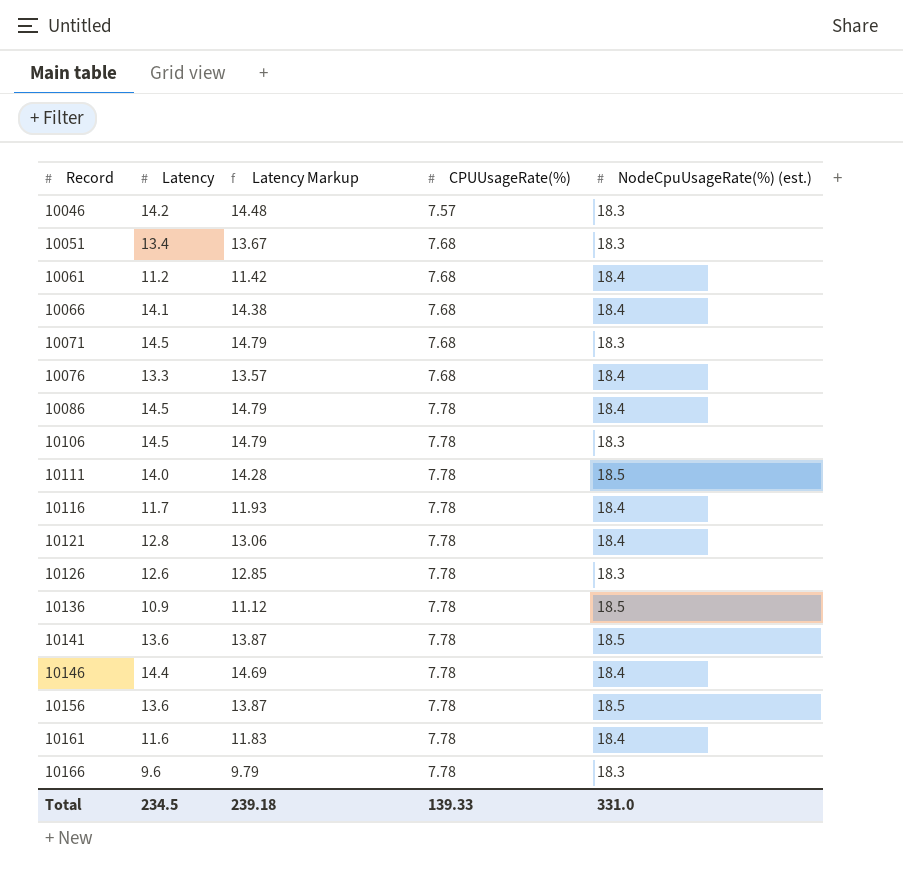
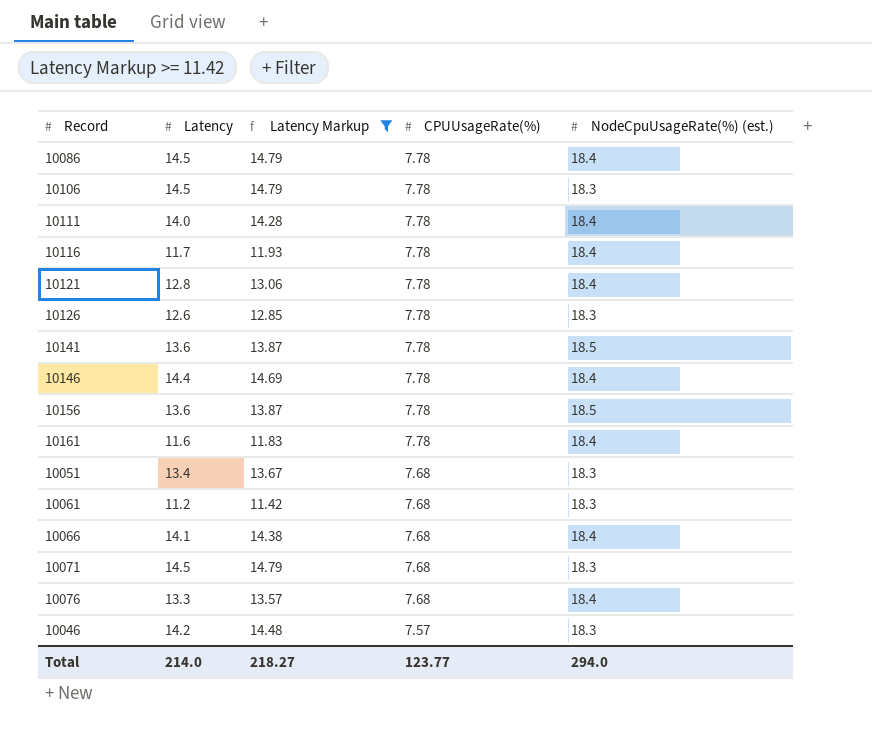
filter: none -> Latency Markup >= 11.42
row order: Record ascending -> CPUUsageRate(%) descending
10111 | NodeCpuUsageRate(%) (est.): 18.5 -> 18.4
10061 | NodeCpuUsageRate(%) (est.): 18.4 -> 18.3
Total | Latency: 234.5 -> 214.0
Total | Latency Markup: 239.18 -> 218.27
Total | CPUUsageRate(%): 139.33 -> 123.77
Total | NodeCpuUsageRate(%) (est.): 331.0 -> 294.0

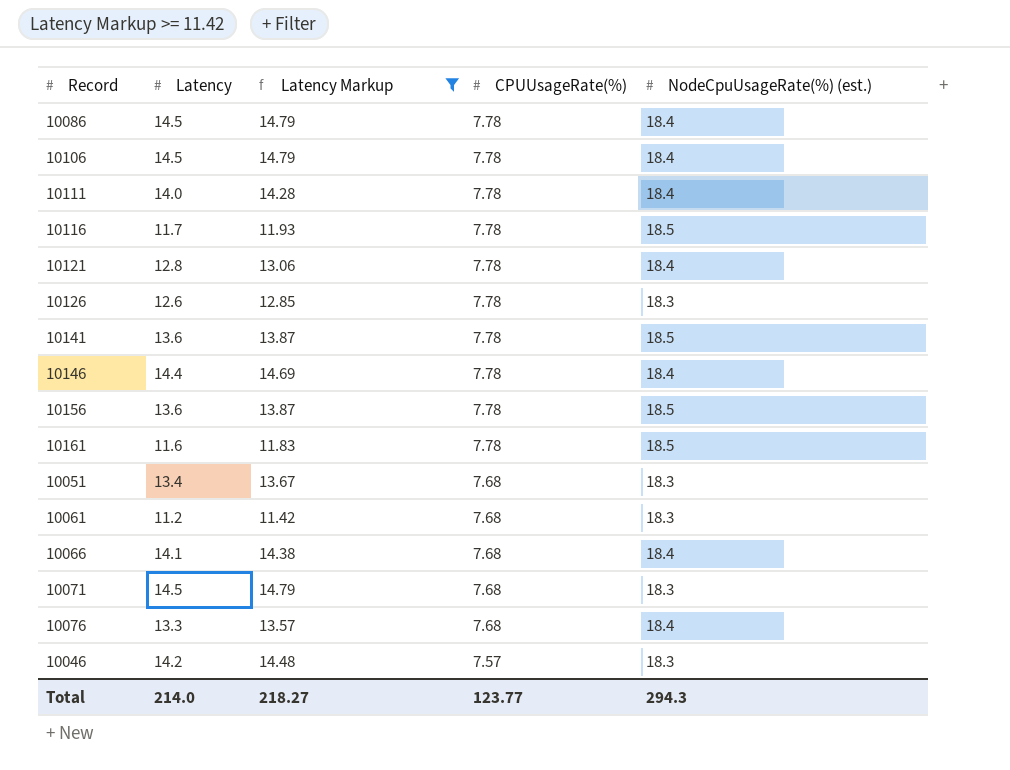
10106 | NodeCpuUsageRate(%) (est.): 18.3 -> 18.4
10116 | NodeCpuUsageRate(%) (est.): 18.4 -> 18.5
10161 | NodeCpuUsageRate(%) (est.): 18.4 -> 18.5
Total | NodeCpuUsageRate(%) (est.): 294.0 -> 294.3

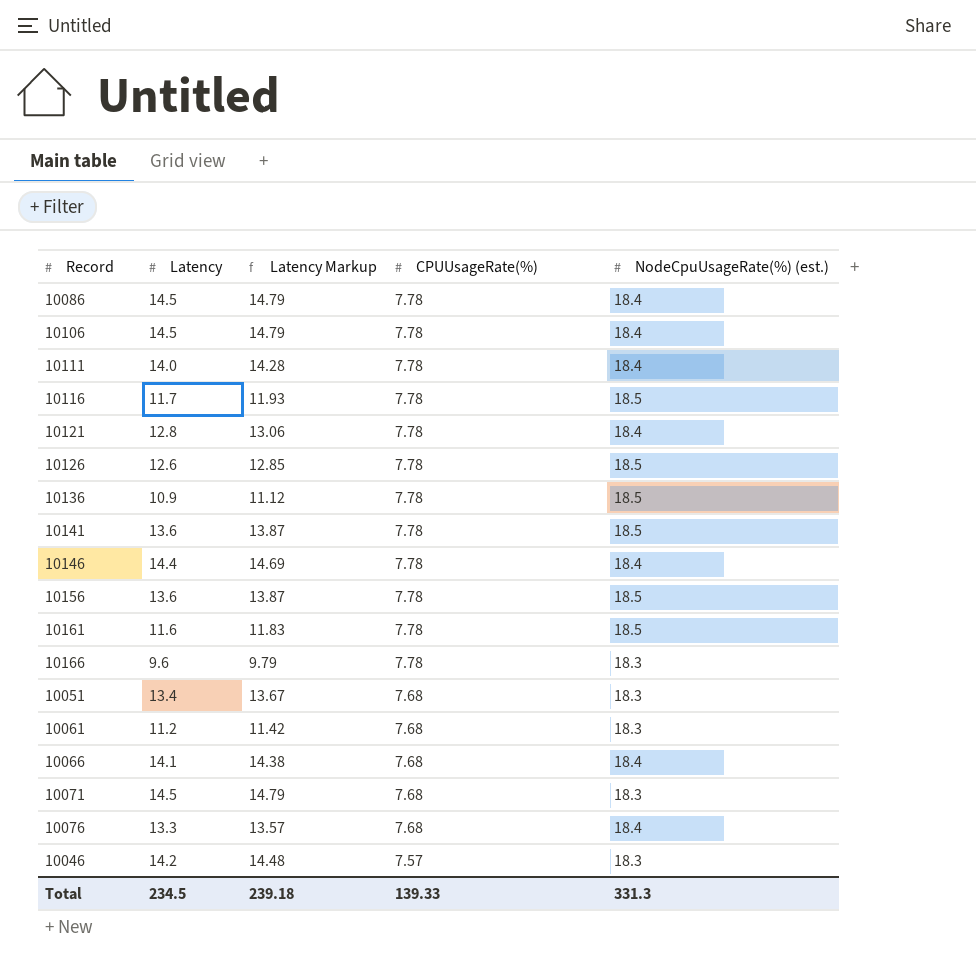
filter: Latency Markup >= 11.42 -> none
10126 | NodeCpuUsageRate(%) (est.): 18.3 -> 18.5
Total | Latency: 214.0 -> 234.5
Total | Latency Markup: 218.27 -> 239.18
Total | CPUUsageRate(%): 123.77 -> 139.33
Total | NodeCpuUsageRate(%) (est.): 294.3 -> 331.3

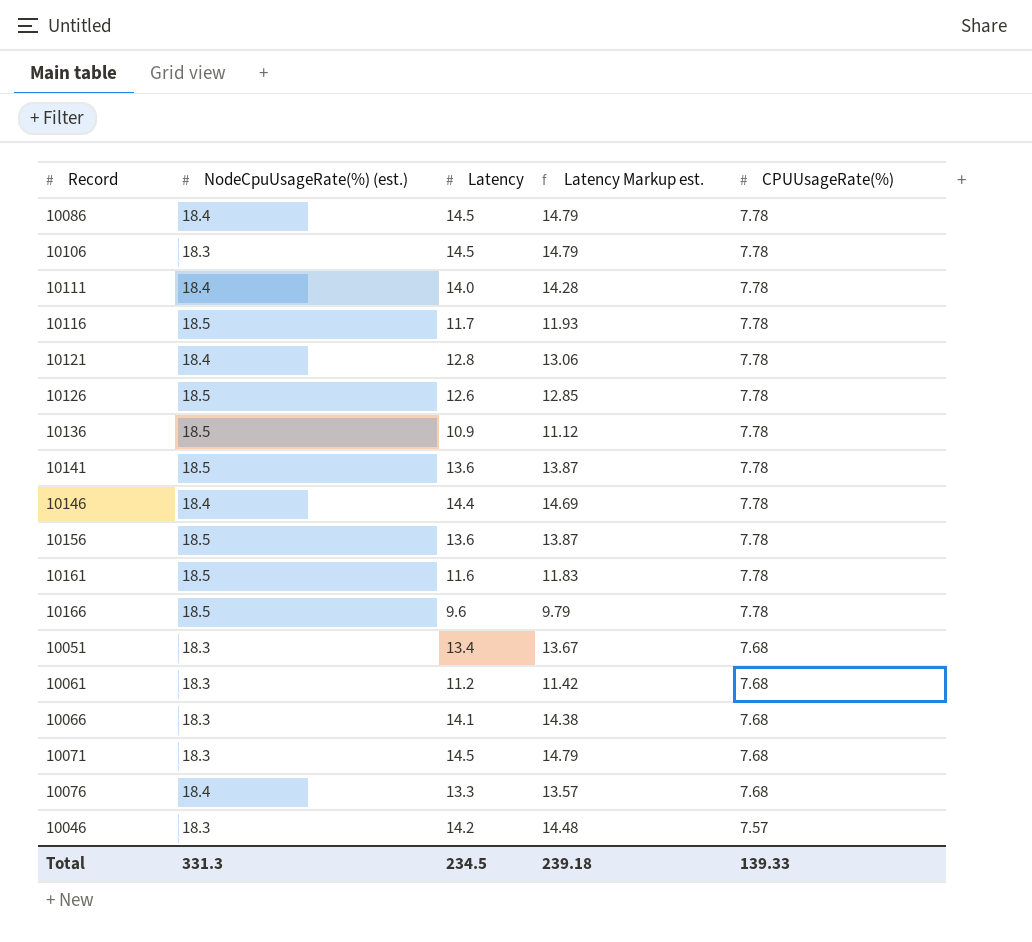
column NodeCpuUsageRate(%) (est.) | position: 5 -> 2
column name: Latency Markup -> Latency Markup est.
10106 | NodeCpuUsageRate(%) (est.): 18.4 -> 18.3
10166 | NodeCpuUsageRate(%) (est.): 18.3 -> 18.5
10066 | NodeCpuUsageRate(%) (est.): 18.4 -> 18.3

